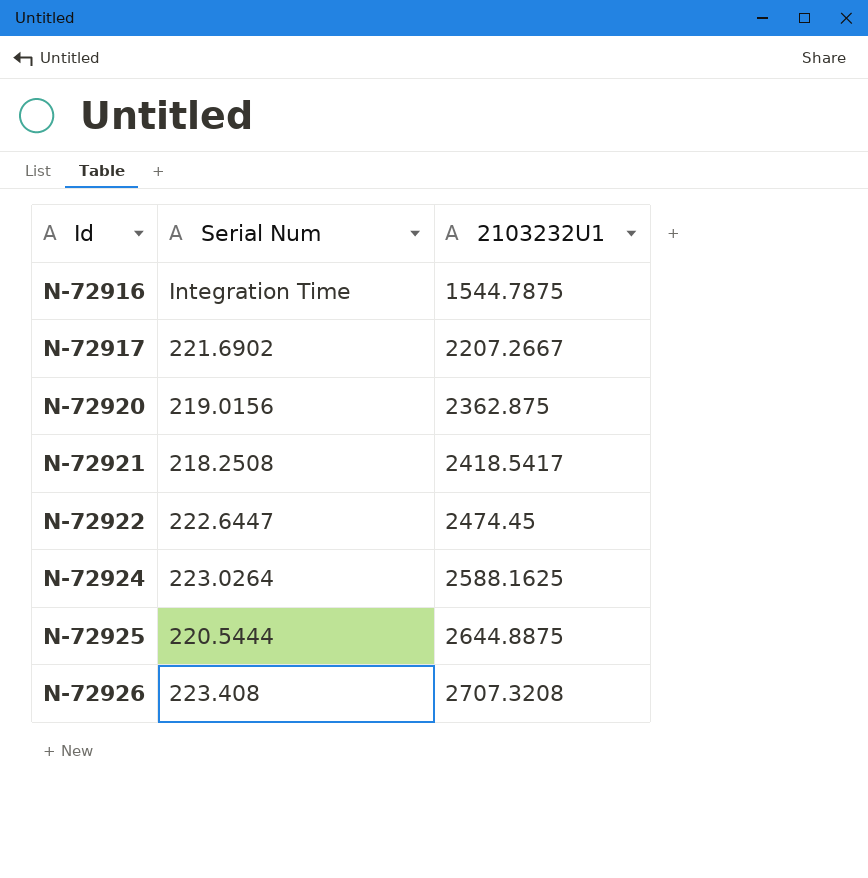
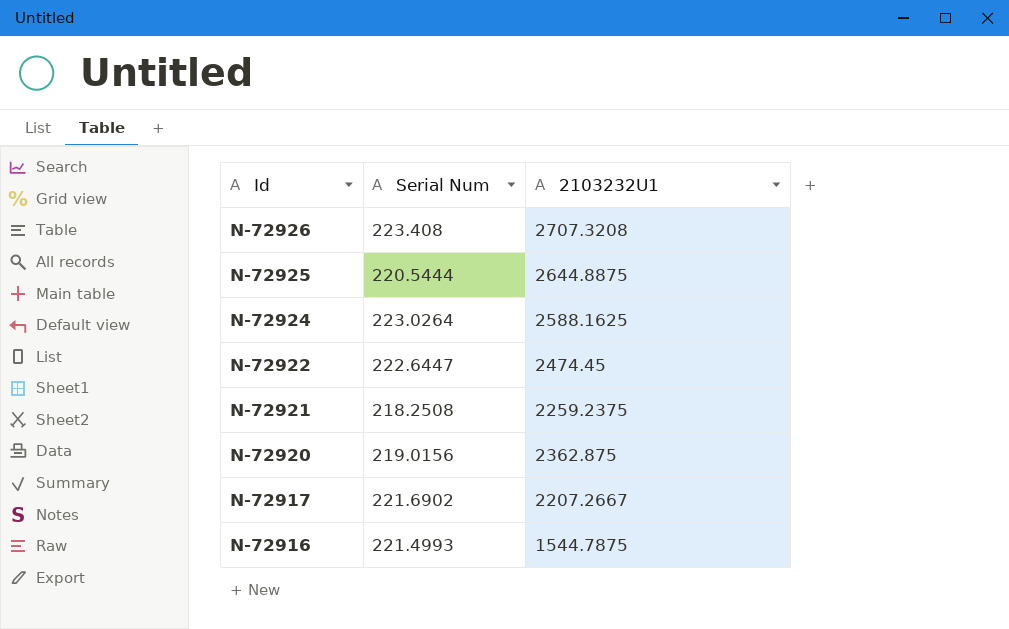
row order: Id ascending -> Id descending
N-72921 | 2103232U1: 2418.5417 -> 2259.2375
N-72916 | Serial Num: Integration Time -> 221.4993

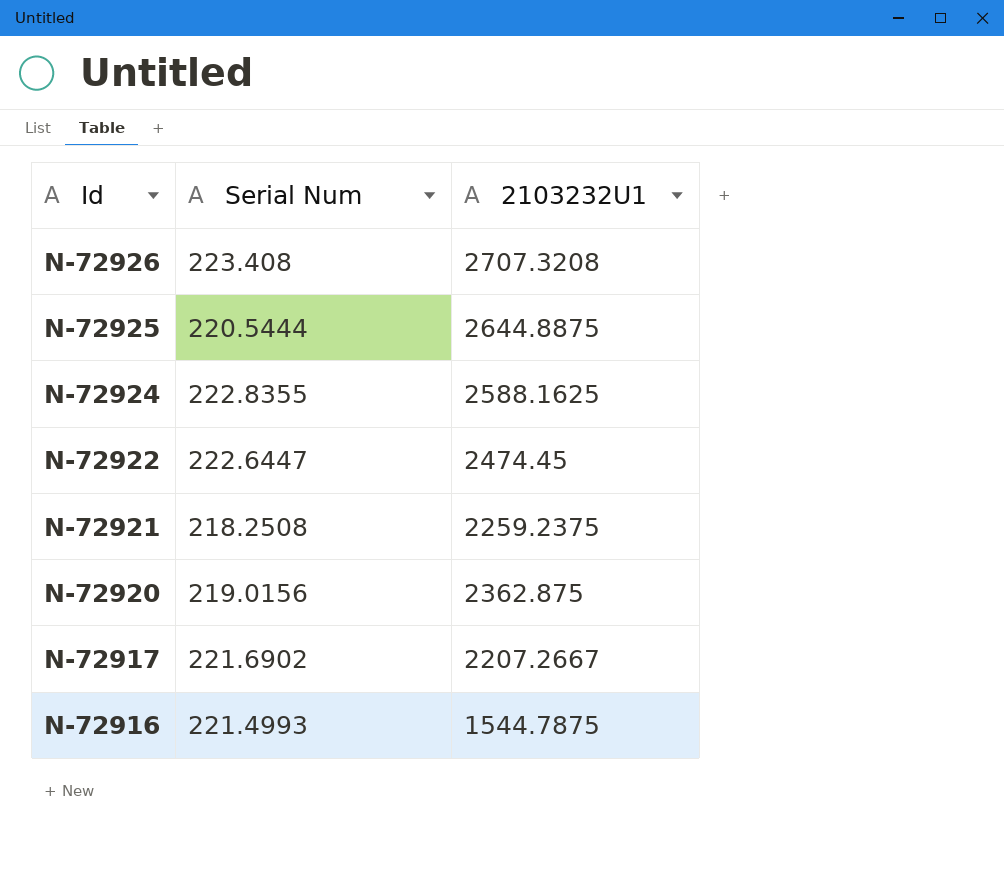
N-72924 | Serial Num: 223.0264 -> 222.8355

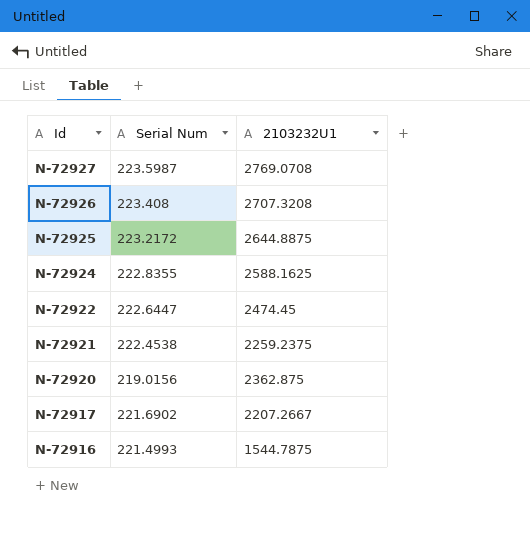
row N-72927: none -> 223.5987 | 2769.0708
N-72925 | Serial Num: 220.5444 -> 223.2172
N-72921 | Serial Num: 218.2508 -> 222.4538

